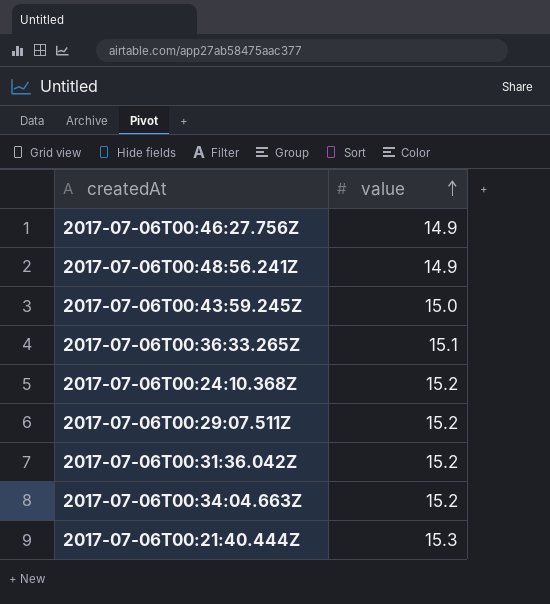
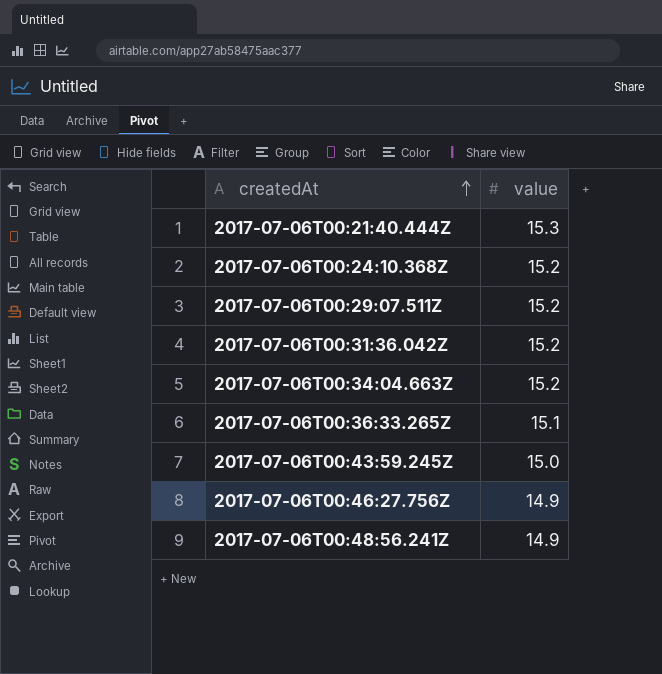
row order: value ascending -> createdAt ascending

